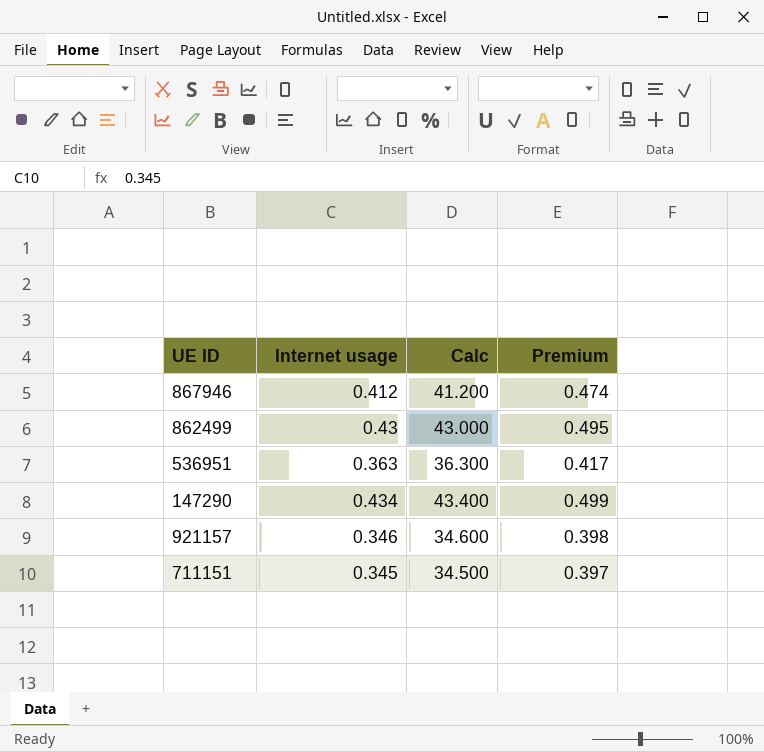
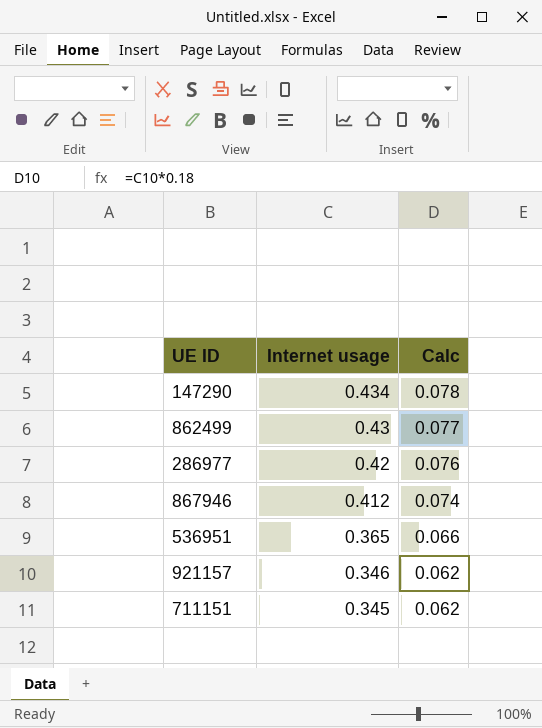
row order: none -> Internet usage descending
column Premium | formula: [Internet usage] * 1.15 -> none
column Calc | formula: [Internet usage] * 100 -> [Internet usage] * 0.18
row 286977: none -> 0.42 | 0.076
536951 | Internet usage: 0.363 -> 0.365

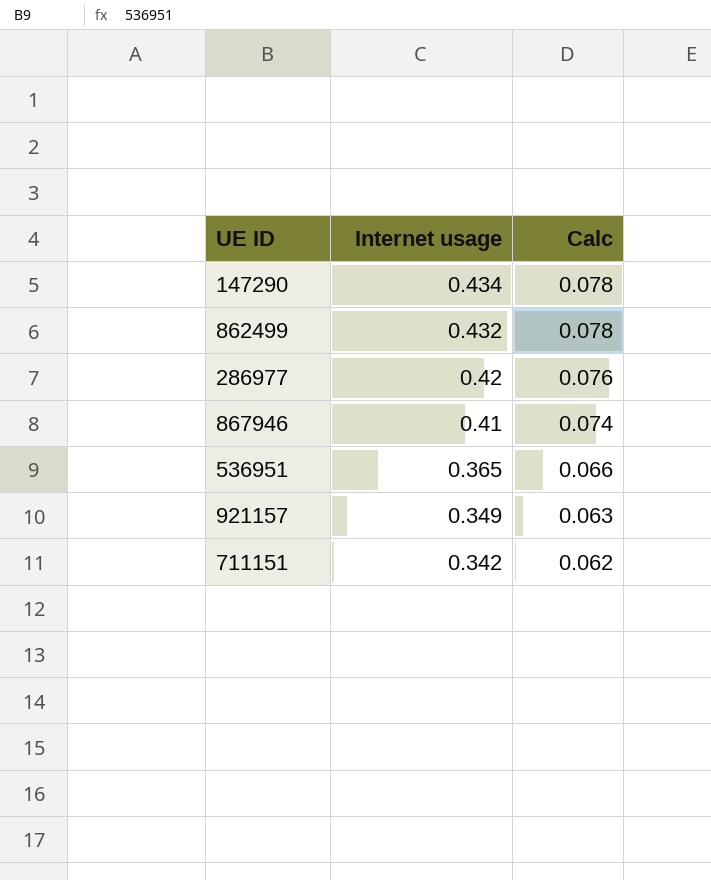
862499 | Internet usage: 0.43 -> 0.432
862499 | Calc: 0.077 -> 0.078
867946 | Internet usage: 0.412 -> 0.41
921157 | Internet usage: 0.346 -> 0.349
921157 | Calc: 0.062 -> 0.063
711151 | Internet usage: 0.345 -> 0.342

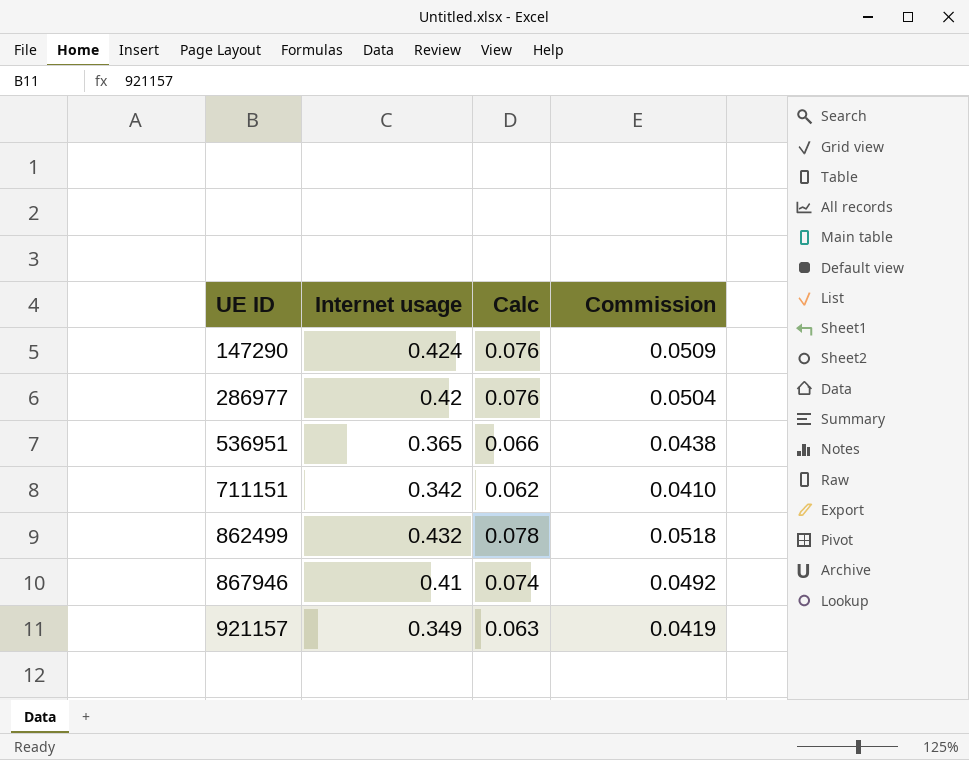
row order: Internet usage descending -> UE ID ascending
column Commission | formula: none -> [Internet usage] * 0.12
147290 | Internet usage: 0.434 -> 0.424
147290 | Calc: 0.078 -> 0.076

